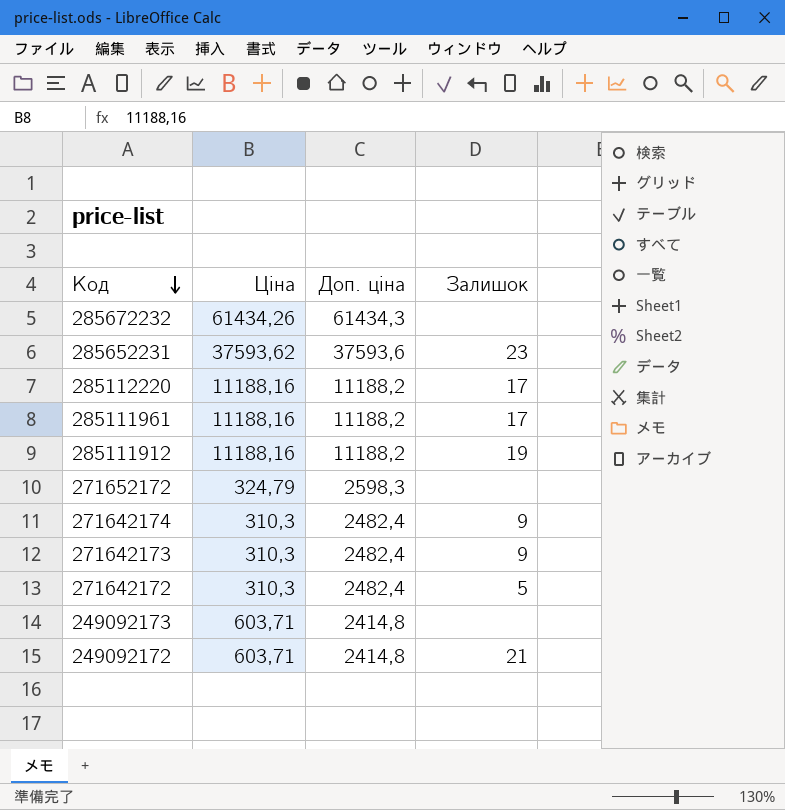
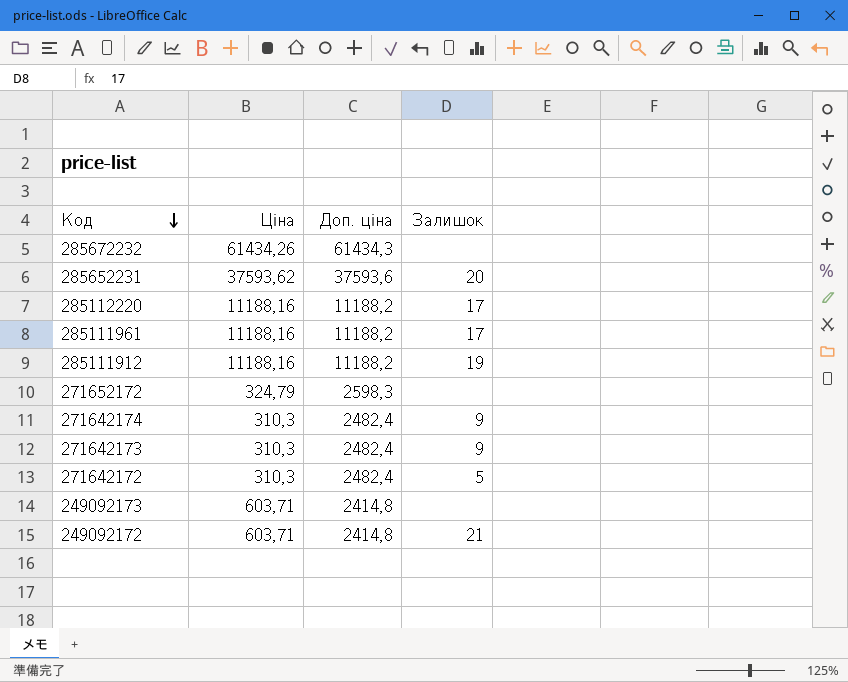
285652231 | Залишок: 23 -> 20

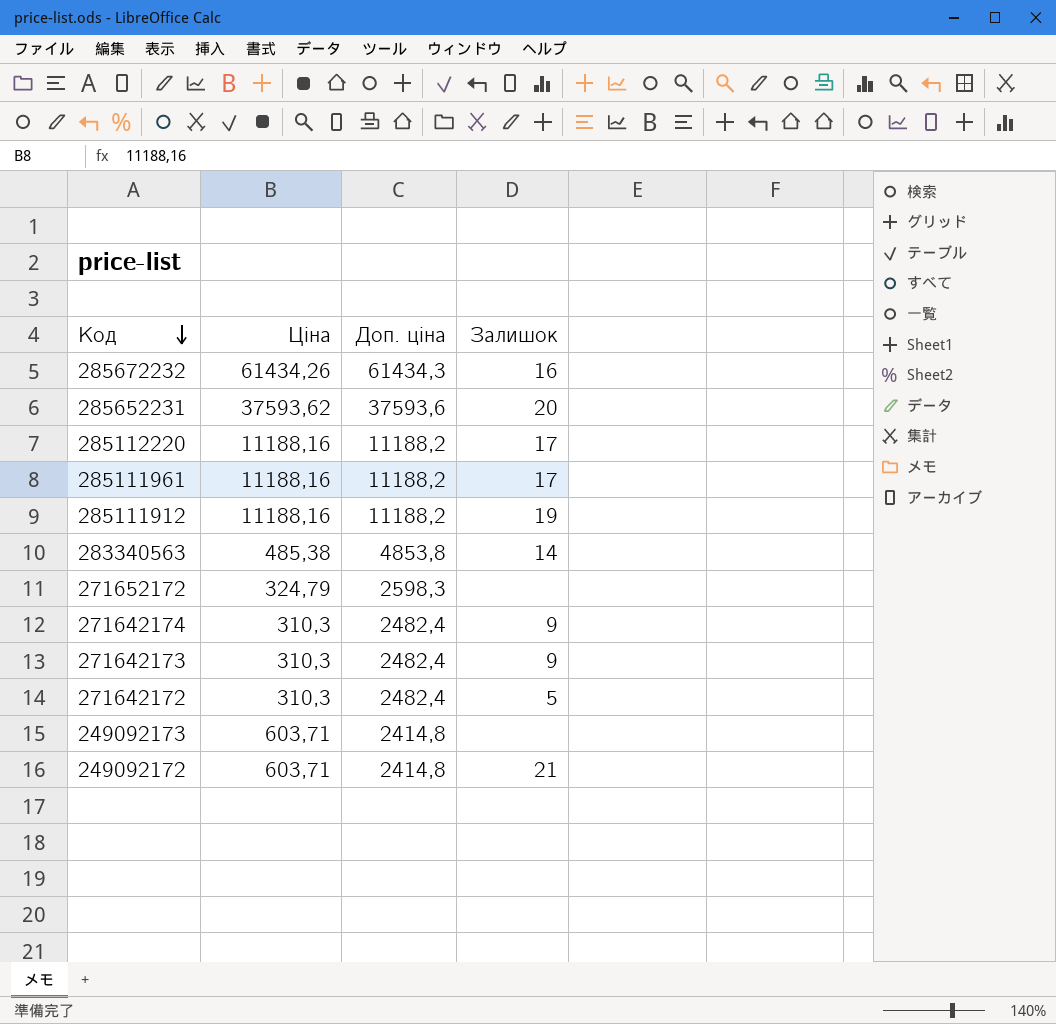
285672232 | Залишок: none -> 16
row 283340563: none -> 485,38 | 4853,8 | 14

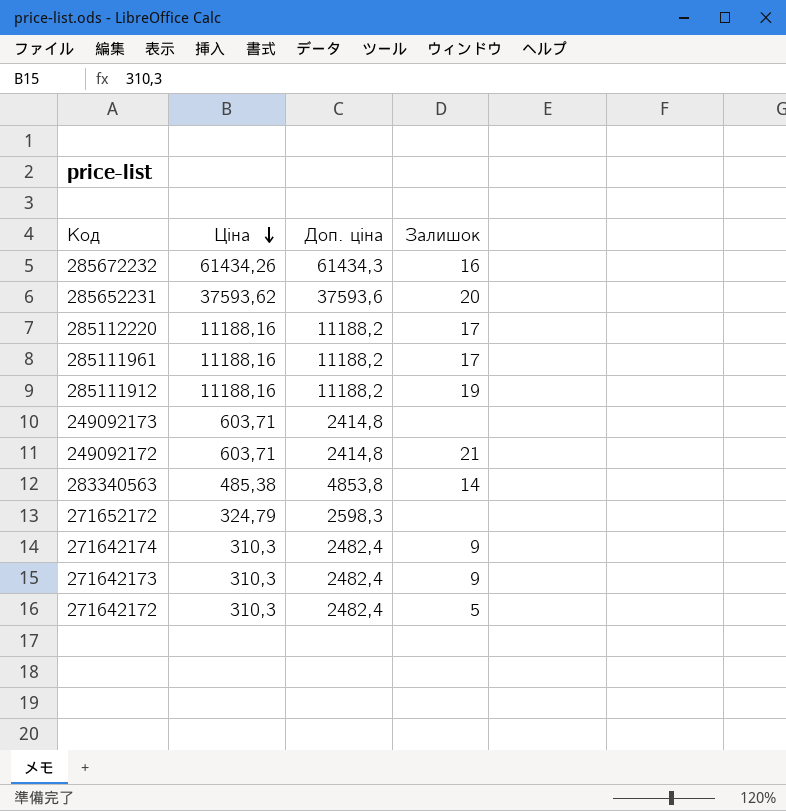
row order: Код descending -> Ціна descending

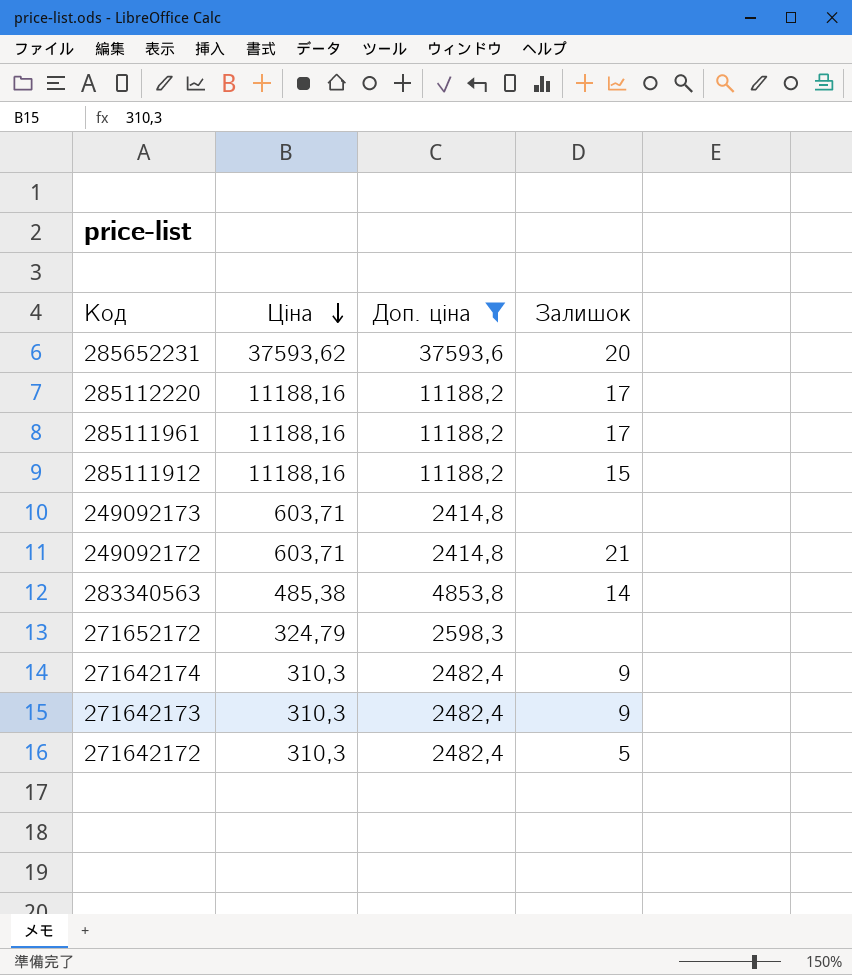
filter: none -> Доп. ціна != 61434,3
285111912 | Залишок: 19 -> 15

